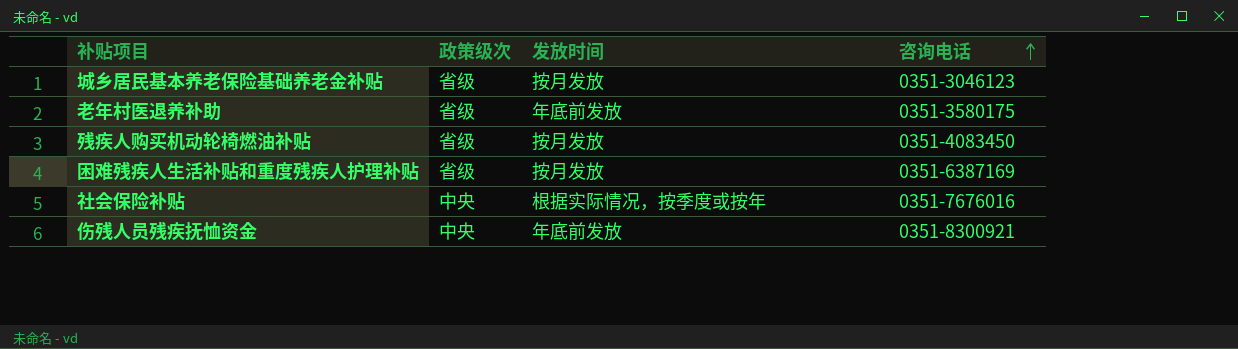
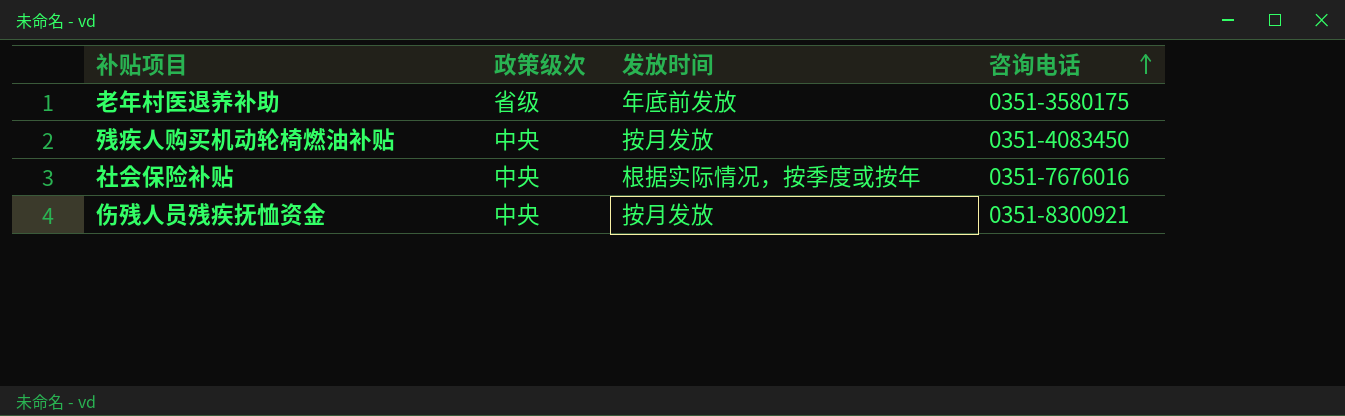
row 城乡居民基本养老保险基础养老金补贴: 省级 | 按月发放 | 0351-3046123 -> none
row 困难残疾人生活补贴和重度残疾人护理补贴: 省级 | 按月发放 | 0351-6387169 -> none
残疾人购买机动轮椅燃油补贴 | 政策级次: 省级 -> 中央
伤残人员残疾抚恤资金 | 发放时间: 年底前发放 -> 按月发放

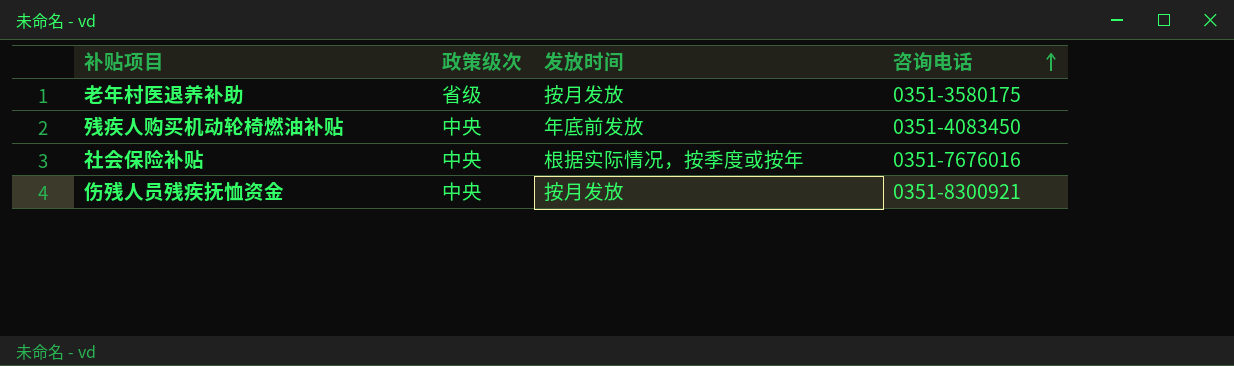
老年村医退养补助 | 发放时间: 年底前发放 -> 按月发放
残疾人购买机动轮椅燃油补贴 | 发放时间: 按月发放 -> 年底前发放

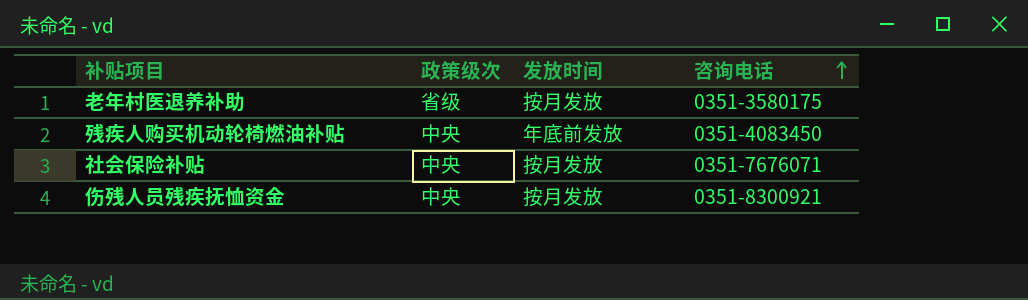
社会保险补贴 | 发放时间: 根据实际情况，按季度或按年 -> 按月发放
社会保险补贴 | 咨询电话: 0351-7676016 -> 0351-7676071

